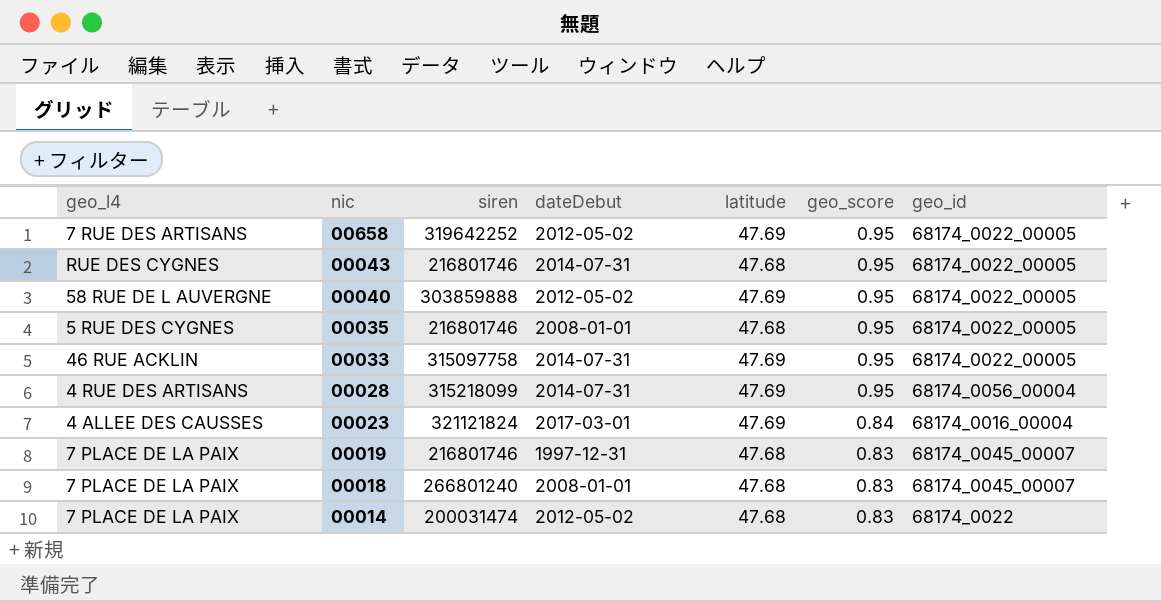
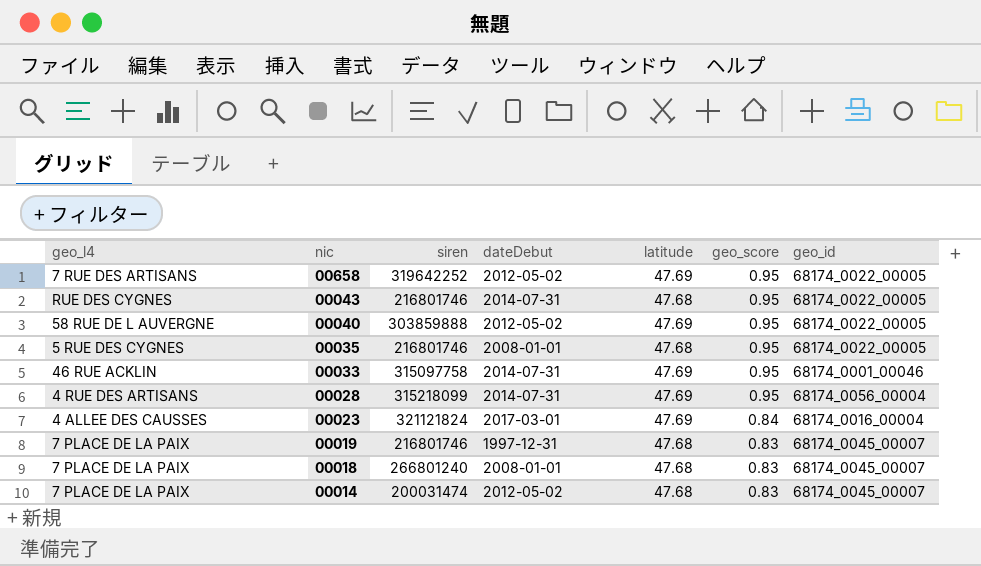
00033 | geo_id: 68174_0022_00005 -> 68174_0001_00046
00014 | geo_id: 68174_0022 -> 68174_0045_00007

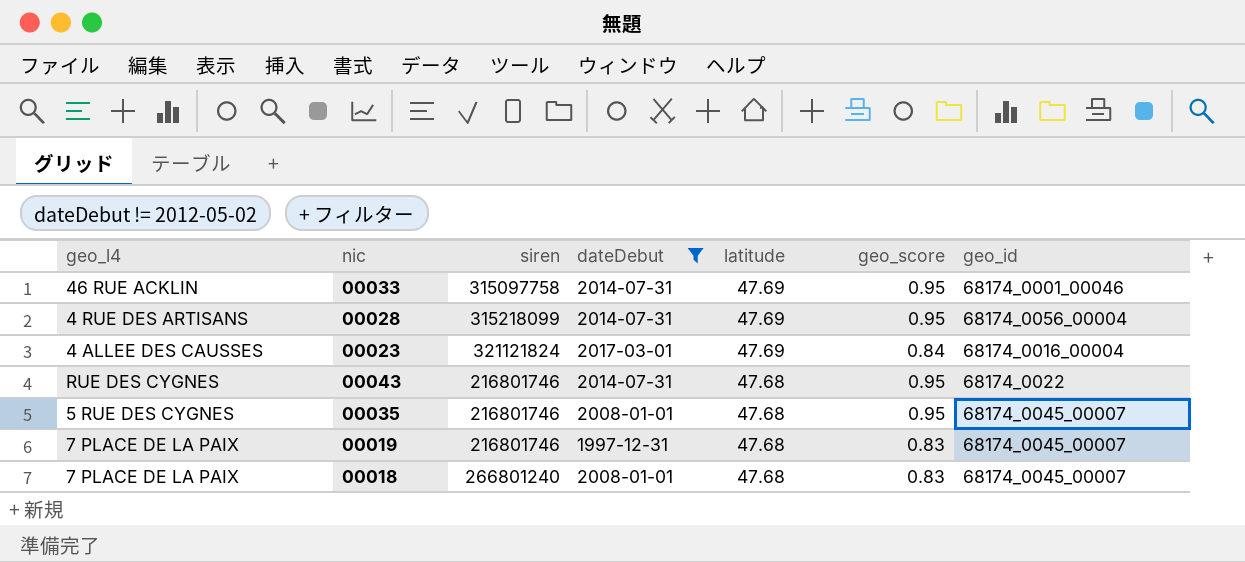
filter: none -> dateDebut != 2012-05-02
row order: nic descending -> latitude descending
00043 | geo_id: 68174_0022_00005 -> 68174_0022
00035 | geo_id: 68174_0022_00005 -> 68174_0045_00007

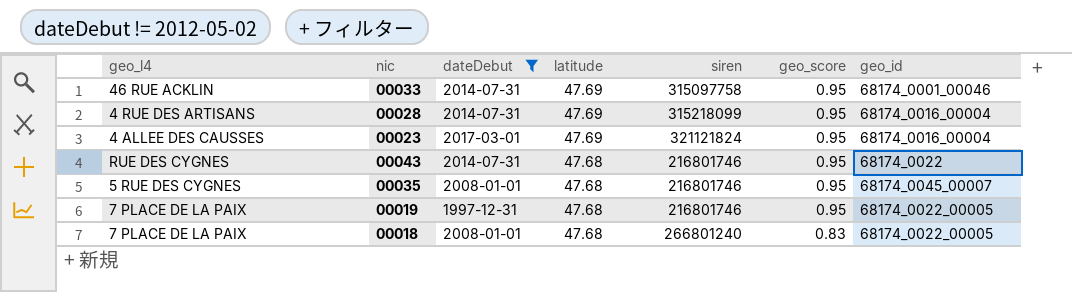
column siren | position: 3 -> 5
00028 | geo_id: 68174_0056_00004 -> 68174_0016_00004
00023 | geo_score: 0.84 -> 0.95
00019 | geo_score: 0.83 -> 0.95
00019 | geo_id: 68174_0045_00007 -> 68174_0022_00005
00018 | geo_id: 68174_0045_00007 -> 68174_0022_00005

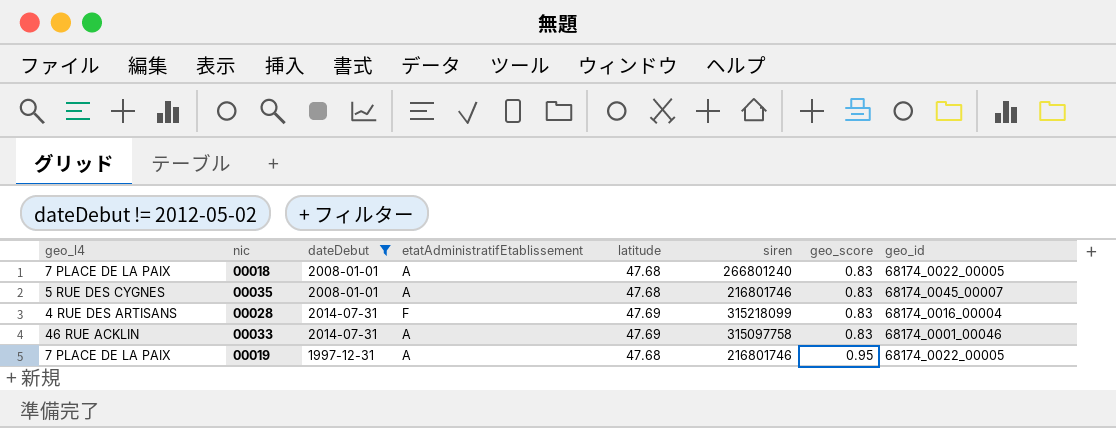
row order: latitude descending -> geo_score ascending
column etatAdministratifEtablissement | position: none -> 4
row 00023: 4 ALLEE DES CAUSSES | 2017-03-01 | 47.69 | 321121824 | 0.95 | 68174_0016_00004 -> none
row 00043: RUE DES CYGNES | 2014-07-31 | 47.68 | 216801746 | 0.95 | 68174_0022 -> none
00035 | geo_score: 0.95 -> 0.83
00028 | geo_score: 0.95 -> 0.83
00033 | geo_score: 0.95 -> 0.83

